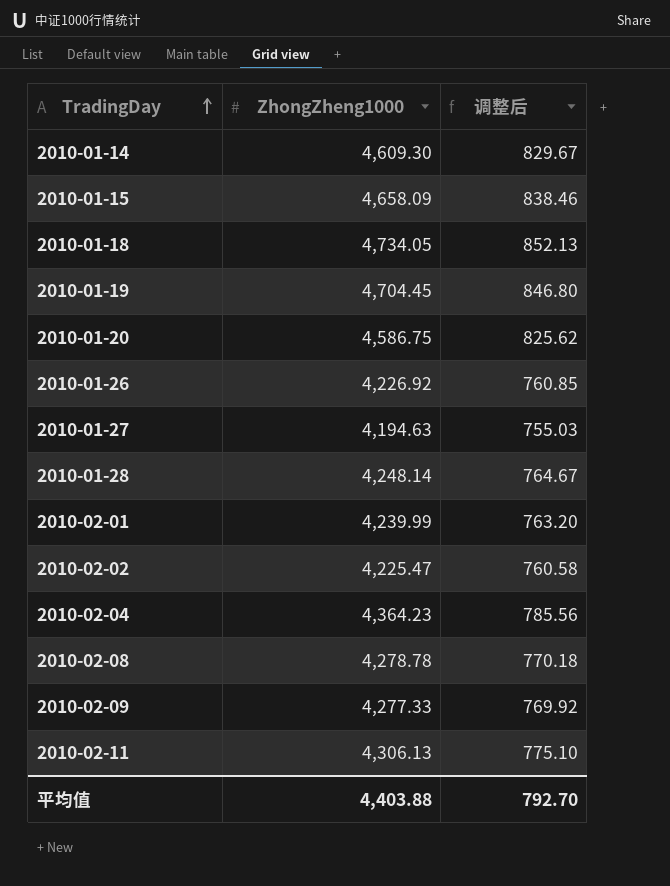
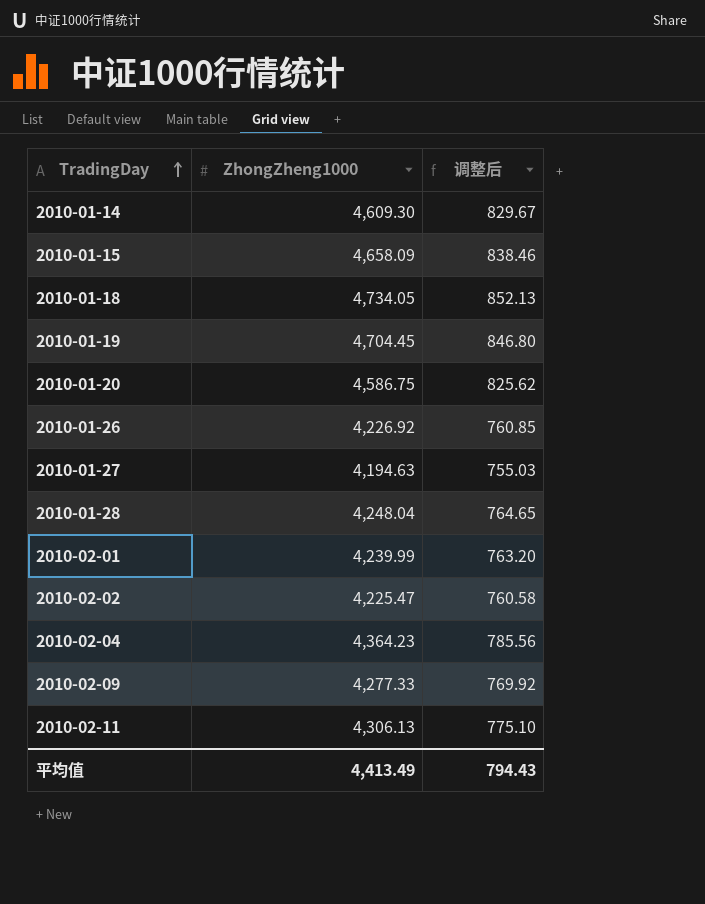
row 2010-02-08: 4,278.78 | 770.18 -> none
2010-01-28 | ZhongZheng1000: 4,248.14 -> 4,248.04
2010-01-28 | 调整后: 764.67 -> 764.65
平均值 | ZhongZheng1000: 4,403.88 -> 4,413.49
平均值 | 调整后: 792.70 -> 794.43

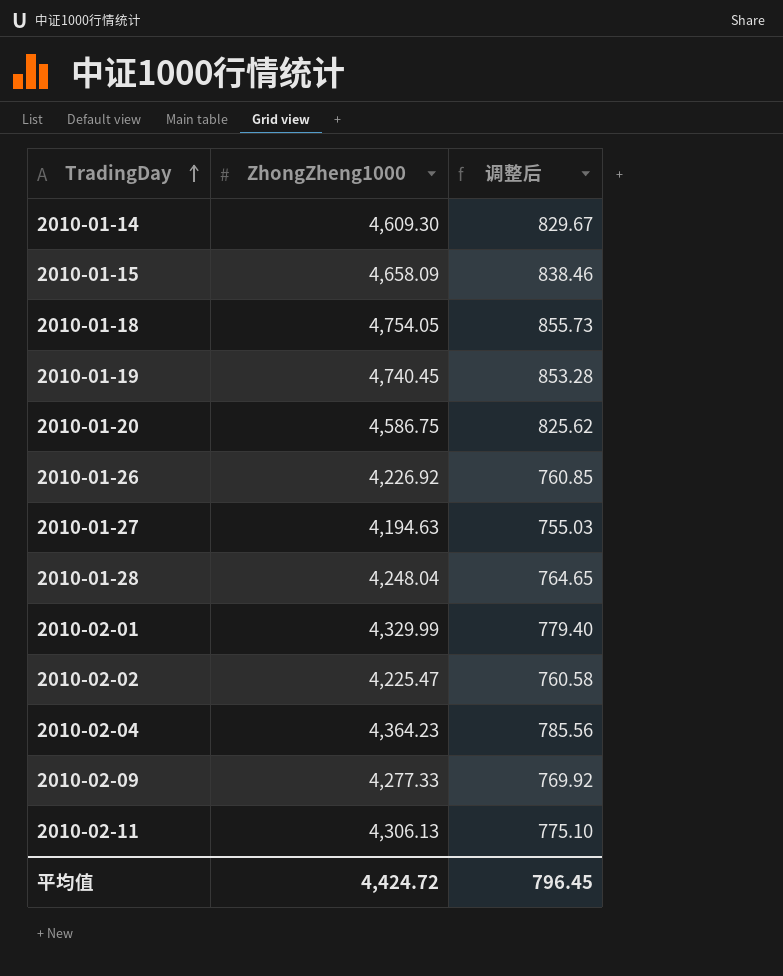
2010-01-18 | ZhongZheng1000: 4,734.05 -> 4,754.05
2010-01-18 | 调整后: 852.13 -> 855.73
2010-01-19 | ZhongZheng1000: 4,704.45 -> 4,740.45
2010-01-19 | 调整后: 846.80 -> 853.28
2010-02-01 | ZhongZheng1000: 4,239.99 -> 4,329.99
2010-02-01 | 调整后: 763.20 -> 779.40
平均值 | ZhongZheng1000: 4,413.49 -> 4,424.72
平均值 | 调整后: 794.43 -> 796.45

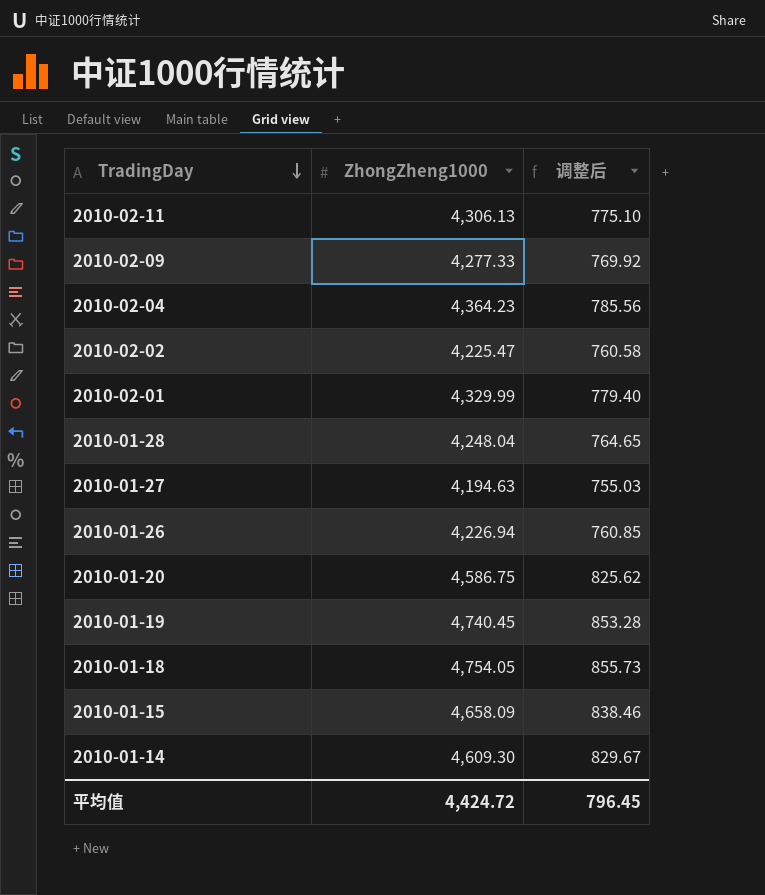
row order: TradingDay ascending -> TradingDay descending
2010-01-26 | ZhongZheng1000: 4,226.92 -> 4,226.94

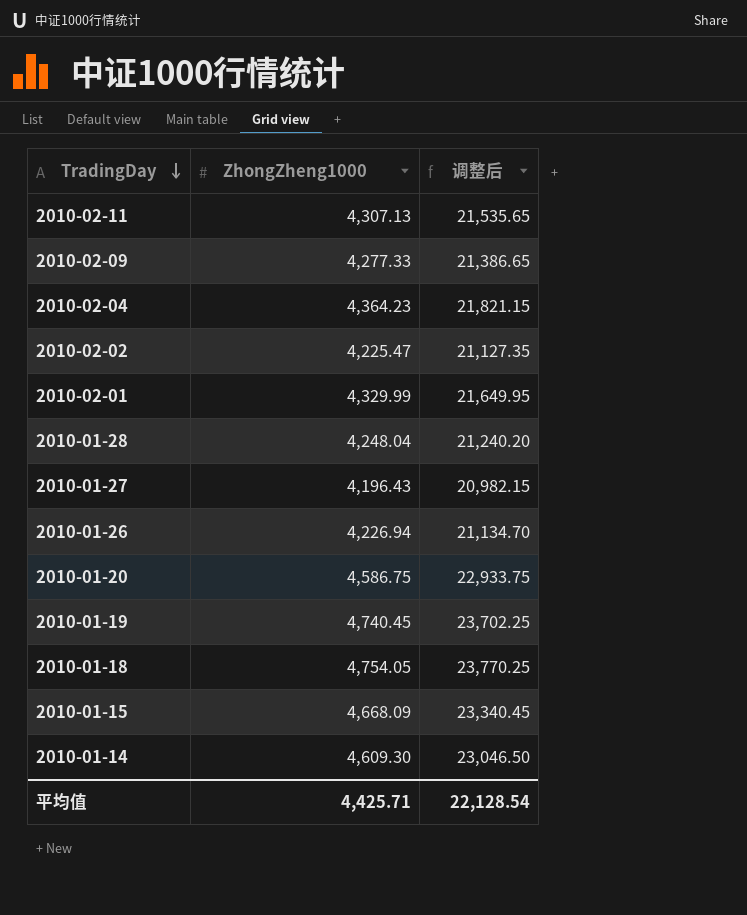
column 调整后 | formula: [ZhongZheng1000] * 0.18 -> [ZhongZheng1000] * 5
2010-02-11 | ZhongZheng1000: 4,306.13 -> 4,307.13
2010-01-27 | ZhongZheng1000: 4,194.63 -> 4,196.43
2010-01-15 | ZhongZheng1000: 4,658.09 -> 4,668.09
平均值 | ZhongZheng1000: 4,424.72 -> 4,425.71
平均值 | 调整后: 796.45 -> 22,128.54

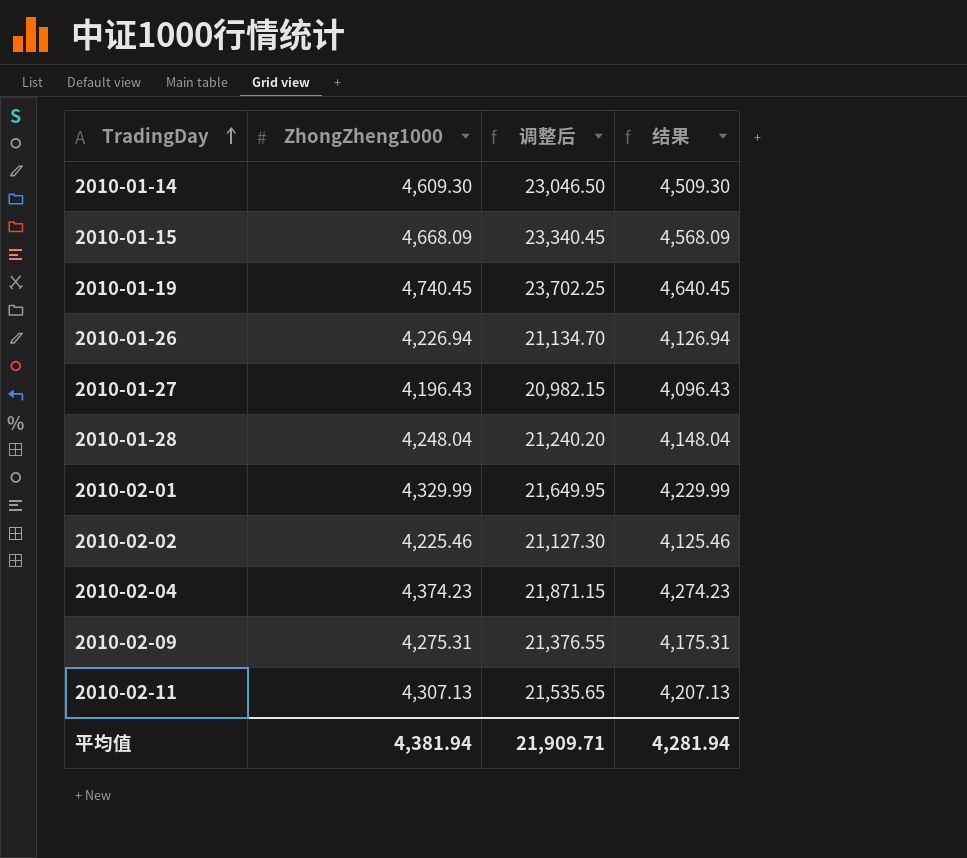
row order: TradingDay descending -> TradingDay ascending
column 结果 | formula: none -> [ZhongZheng1000] - 100
row 2010-01-20: 4,586.75 | 22,933.75 -> none
row 2010-01-18: 4,754.05 | 23,770.25 -> none
2010-02-02 | ZhongZheng1000: 4,225.47 -> 4,225.46
2010-02-02 | 调整后: 21,127.35 -> 21,127.30
2010-02-04 | ZhongZheng1000: 4,364.23 -> 4,374.23
2010-02-04 | 调整后: 21,821.15 -> 21,871.15
2010-02-09 | ZhongZheng1000: 4,277.33 -> 4,275.31
2010-02-09 | 调整后: 21,386.65 -> 21,376.55
平均值 | ZhongZheng1000: 4,425.71 -> 4,381.94
平均值 | 调整后: 22,128.54 -> 21,909.71

